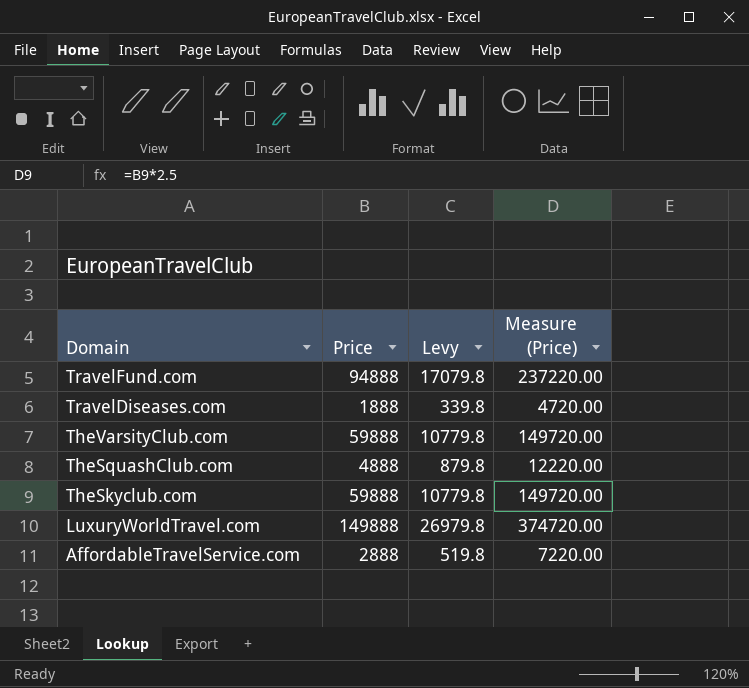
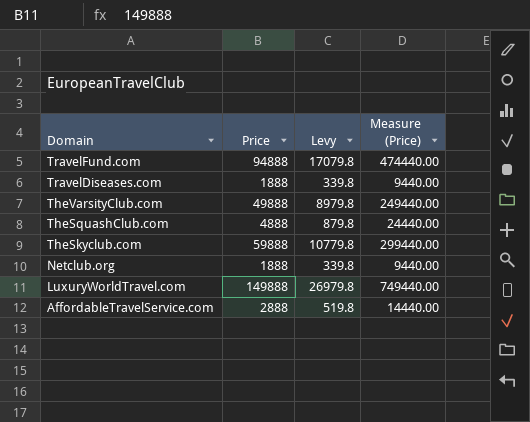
column Measure (Price) | formula: [Price] * 2.5 -> [Price] * 5
TheVarsityClub.com | Price: 59888 -> 49888
TheVarsityClub.com | Levy: 10779.8 -> 8979.8
row Netclub.org: none -> 1888 | 339.8 | 9440.00

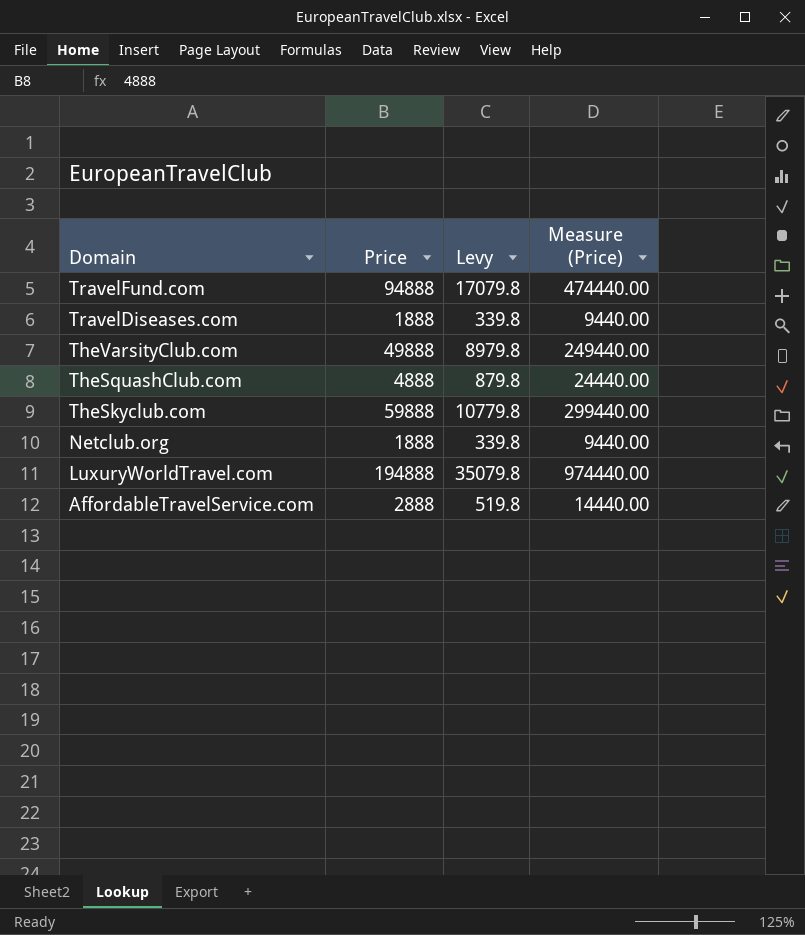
LuxuryWorldTravel.com | Price: 149888 -> 194888
LuxuryWorldTravel.com | Levy: 26979.8 -> 35079.8
LuxuryWorldTravel.com | Measure (Price): 749440.00 -> 974440.00

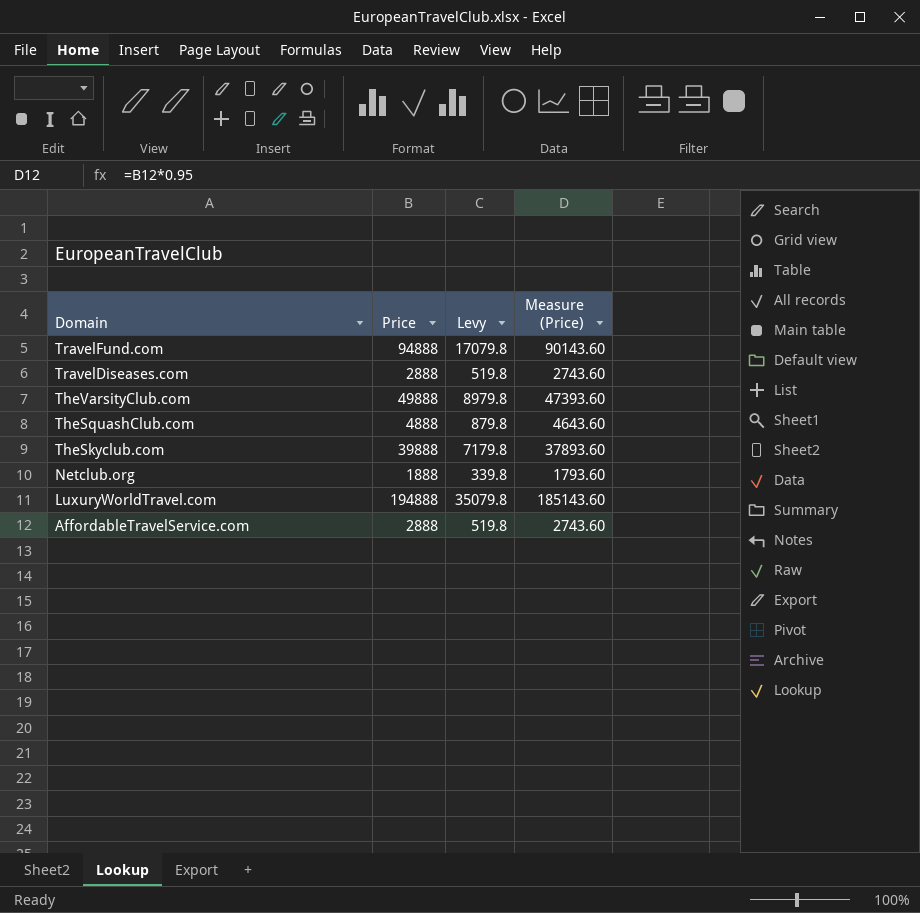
column Measure (Price) | formula: [Price] * 5 -> [Price] * 0.95
TravelDiseases.com | Price: 1888 -> 2888
TravelDiseases.com | Levy: 339.8 -> 519.8
TheSkyclub.com | Price: 59888 -> 39888
TheSkyclub.com | Levy: 10779.8 -> 7179.8

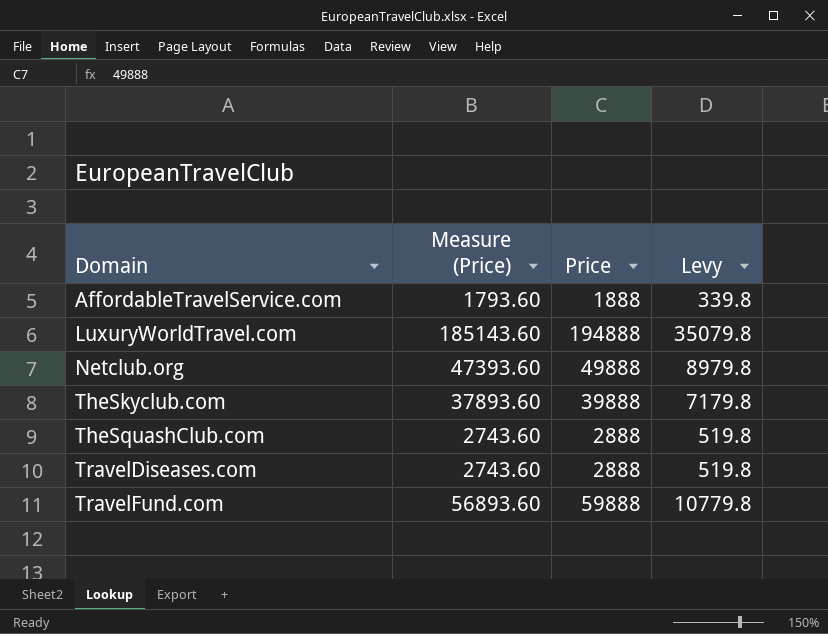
row order: Domain descending -> Domain ascending
column Measure (Price) | position: 4 -> 2
row TheVarsityClub.com: 49888 | 8979.8 | 47393.60 -> none
AffordableTravelService.com | Measure (Price): 2743.60 -> 1793.60
AffordableTravelService.com | Price: 2888 -> 1888
AffordableTravelService.com | Levy: 519.8 -> 339.8
Netclub.org | Measure (Price): 1793.60 -> 47393.60
Netclub.org | Price: 1888 -> 49888
Netclub.org | Levy: 339.8 -> 8979.8
TheSquashClub.com | Measure (Price): 4643.60 -> 2743.60
TheSquashClub.com | Price: 4888 -> 2888
TheSquashClub.com | Levy: 879.8 -> 519.8
TravelFund.com | Measure (Price): 90143.60 -> 56893.60
TravelFund.com | Price: 94888 -> 59888
TravelFund.com | Levy: 17079.8 -> 10779.8

